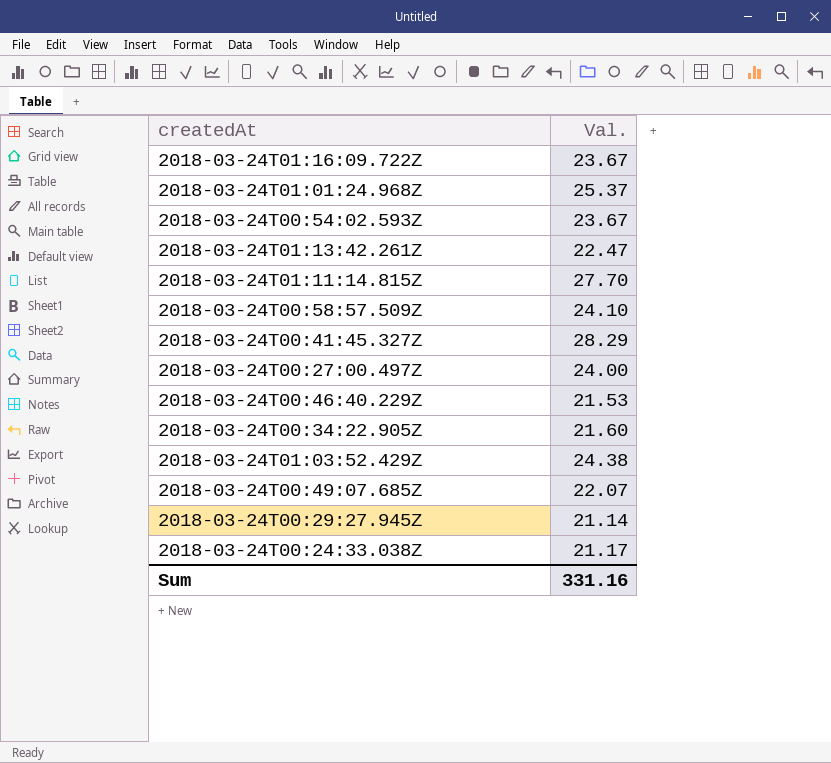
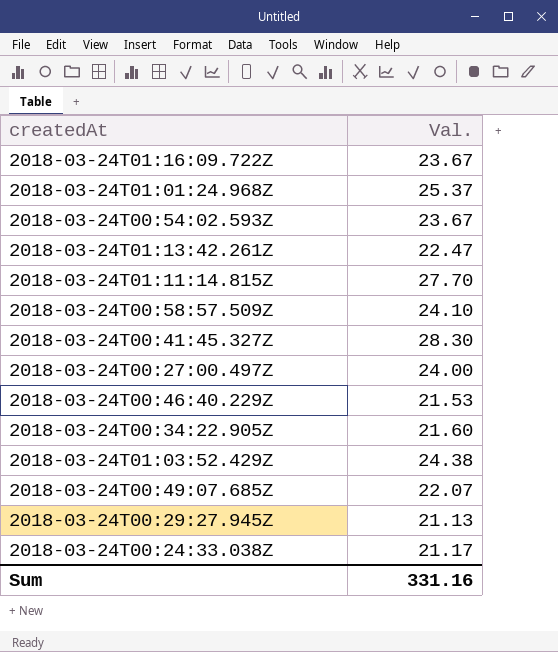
2018-03-24T00:41:45.327Z | Val.: 28.29 -> 28.30
2018-03-24T00:29:27.945Z | Val.: 21.14 -> 21.13

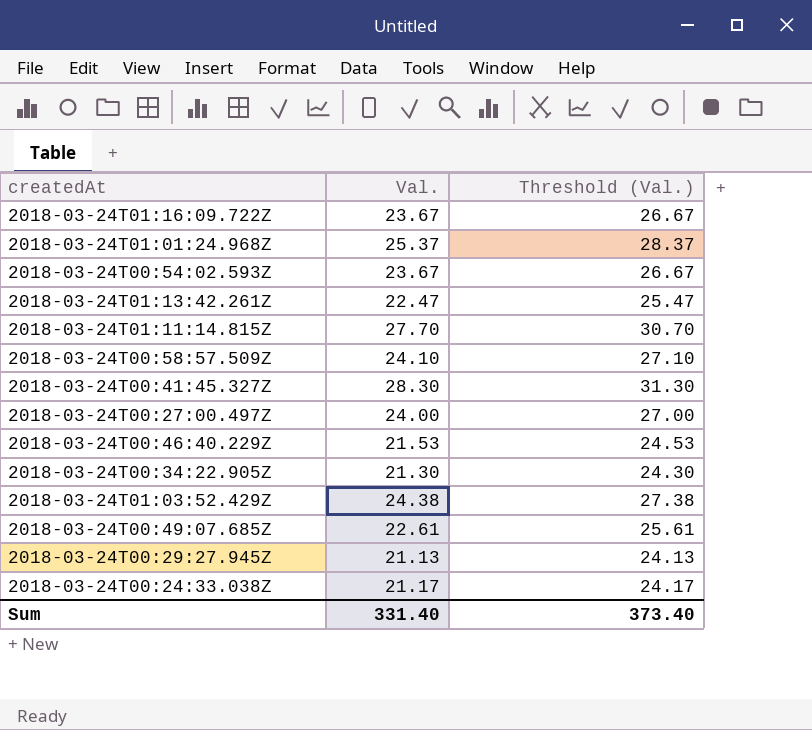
column Threshold (Val.) | formula: none -> [Val.] + 3
2018-03-24T00:34:22.905Z | Val.: 21.60 -> 21.30
2018-03-24T00:49:07.685Z | Val.: 22.07 -> 22.61
Sum | Val.: 331.16 -> 331.40

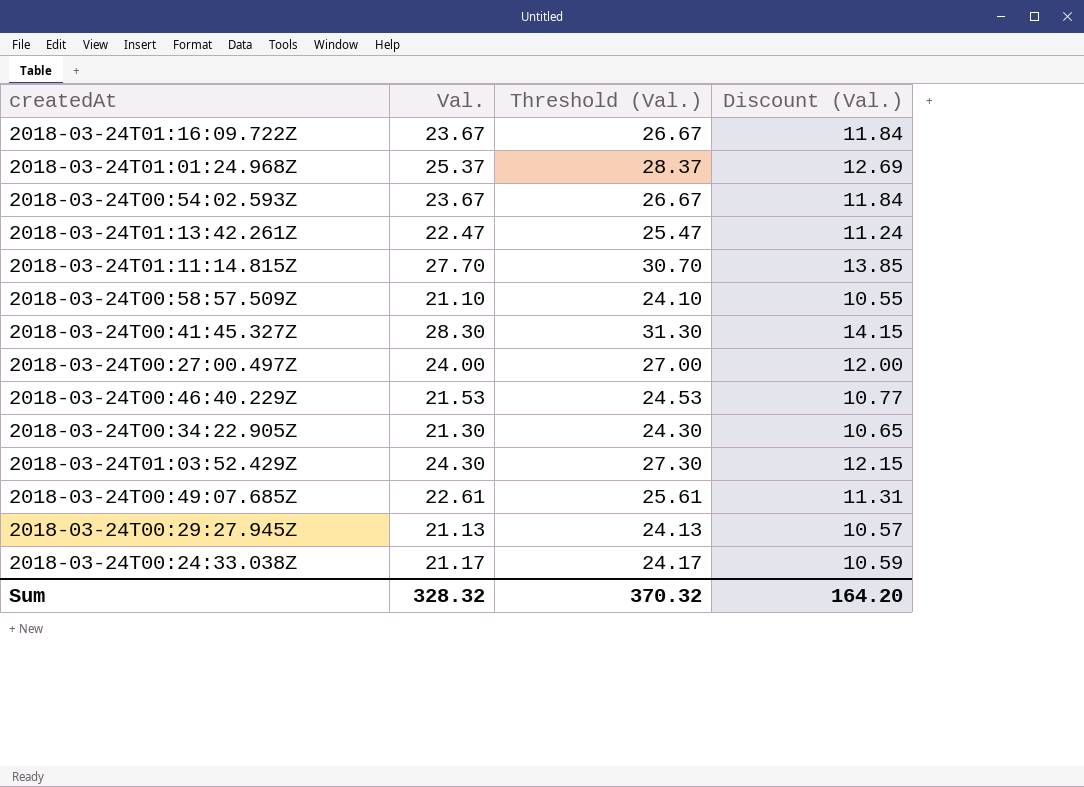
column Discount (Val.) | formula: none -> [Val.] * 0.5
2018-03-24T00:58:57.509Z | Val.: 24.10 -> 21.10
2018-03-24T00:58:57.509Z | Threshold (Val.): 27.10 -> 24.10
2018-03-24T01:03:52.429Z | Val.: 24.38 -> 24.30
2018-03-24T01:03:52.429Z | Threshold (Val.): 27.38 -> 27.30
Sum | Val.: 331.40 -> 328.32
Sum | Threshold (Val.): 373.40 -> 370.32

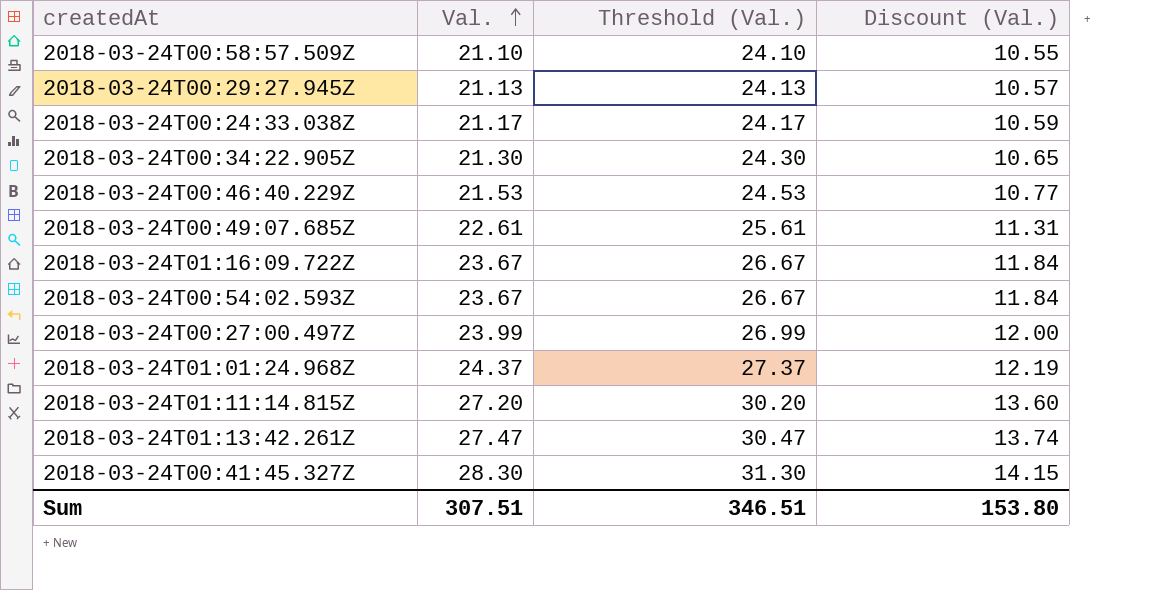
row order: none -> Val. ascending
row 2018-03-24T01:03:52.429Z: 24.30 | 27.30 | 12.15 -> none
2018-03-24T00:27:00.497Z | Val.: 24.00 -> 23.99
2018-03-24T00:27:00.497Z | Threshold (Val.): 27.00 -> 26.99
2018-03-24T01:01:24.968Z | Val.: 25.37 -> 24.37
2018-03-24T01:01:24.968Z | Threshold (Val.): 28.37 -> 27.37
2018-03-24T01:01:24.968Z | Discount (Val.): 12.69 -> 12.19
2018-03-24T01:11:14.815Z | Val.: 27.70 -> 27.20
2018-03-24T01:11:14.815Z | Threshold (Val.): 30.70 -> 30.20
2018-03-24T01:11:14.815Z | Discount (Val.): 13.85 -> 13.60
2018-03-24T01:13:42.261Z | Val.: 22.47 -> 27.47
2018-03-24T01:13:42.261Z | Threshold (Val.): 25.47 -> 30.47
2018-03-24T01:13:42.261Z | Discount (Val.): 11.24 -> 13.74
Sum | Val.: 328.32 -> 307.51
Sum | Threshold (Val.): 370.32 -> 346.51
Sum | Discount (Val.): 164.20 -> 153.80

